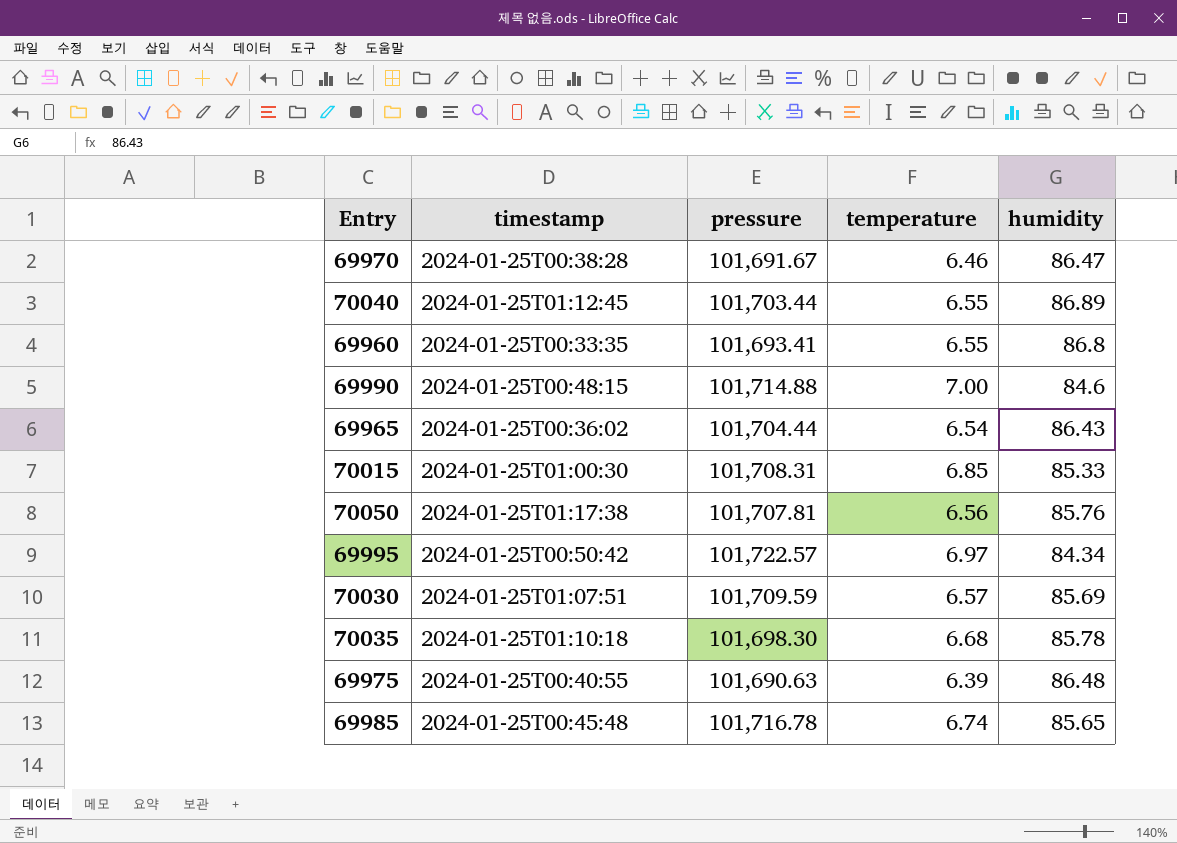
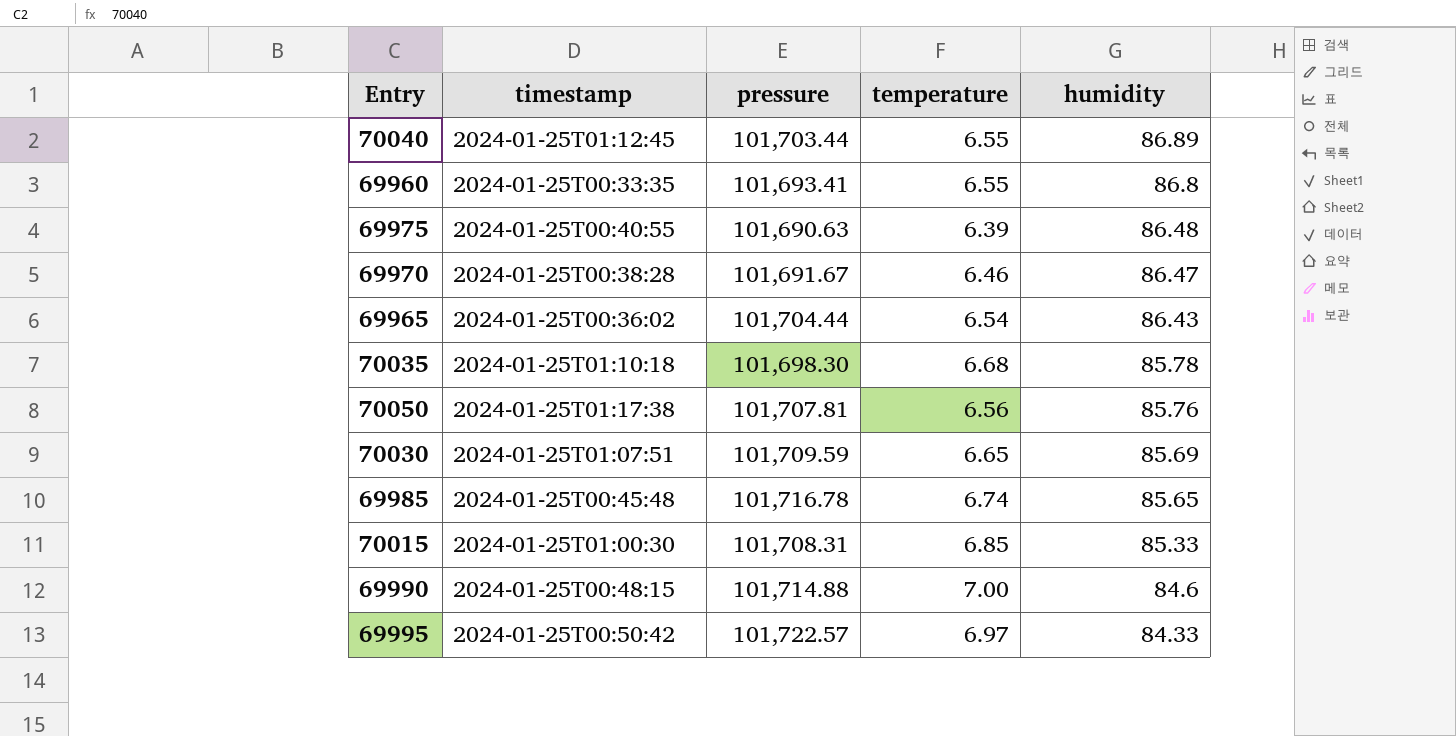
row order: none -> humidity descending
70030 | temperature: 6.57 -> 6.65
69995 | humidity: 84.34 -> 84.33

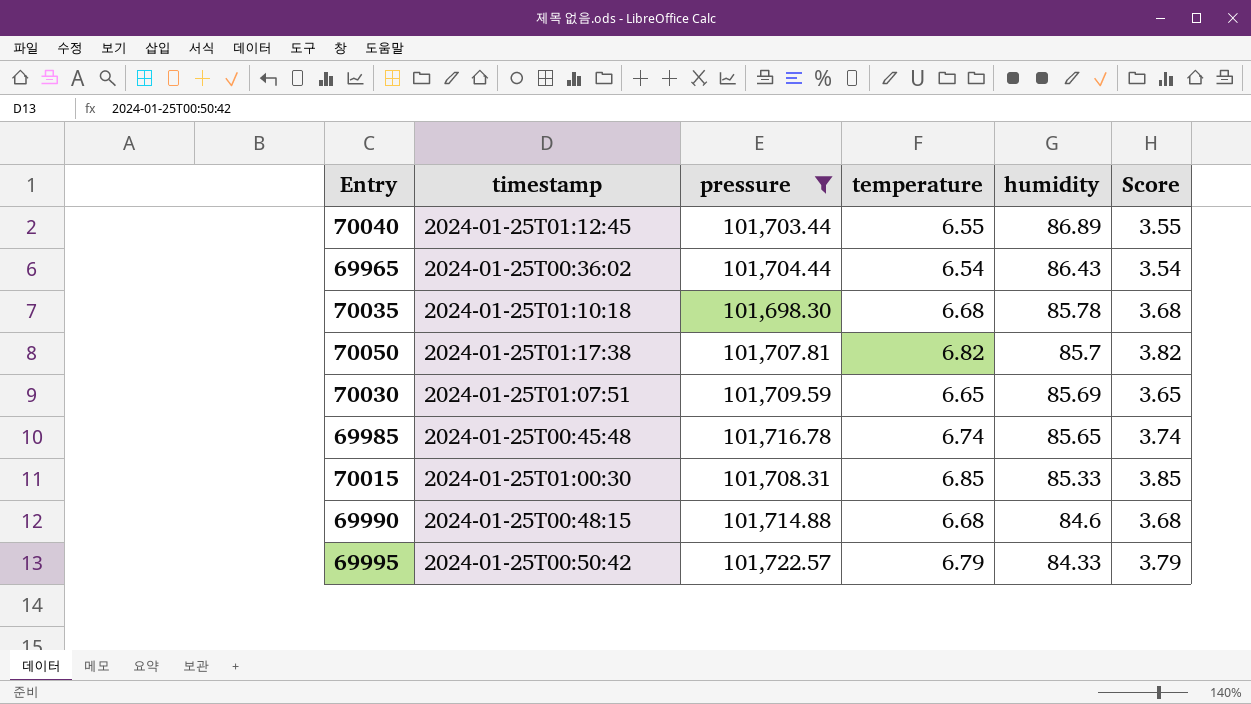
filter: none -> pressure >= 101,698.30
column Score | formula: none -> [temperature] - 3
70050 | temperature: 6.56 -> 6.82
70050 | humidity: 85.76 -> 85.7
69990 | temperature: 7.00 -> 6.68
69995 | temperature: 6.97 -> 6.79

